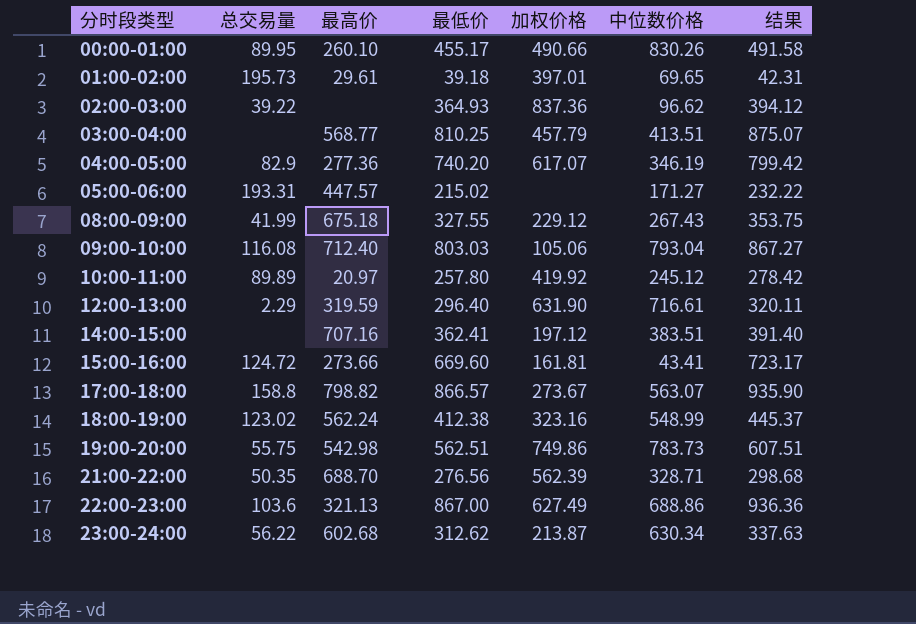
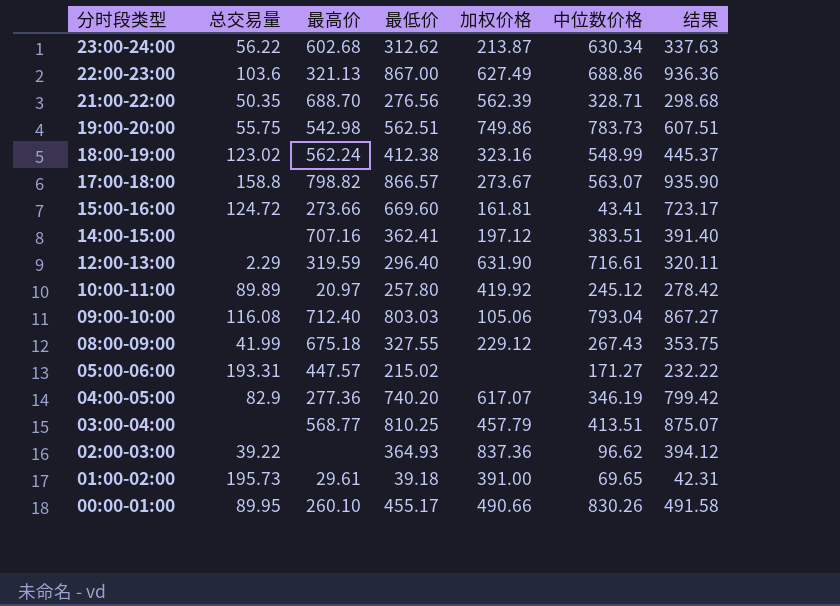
row order: 分时段类型 ascending -> 分时段类型 descending
01:00-02:00 | 加权价格: 397.01 -> 391.00

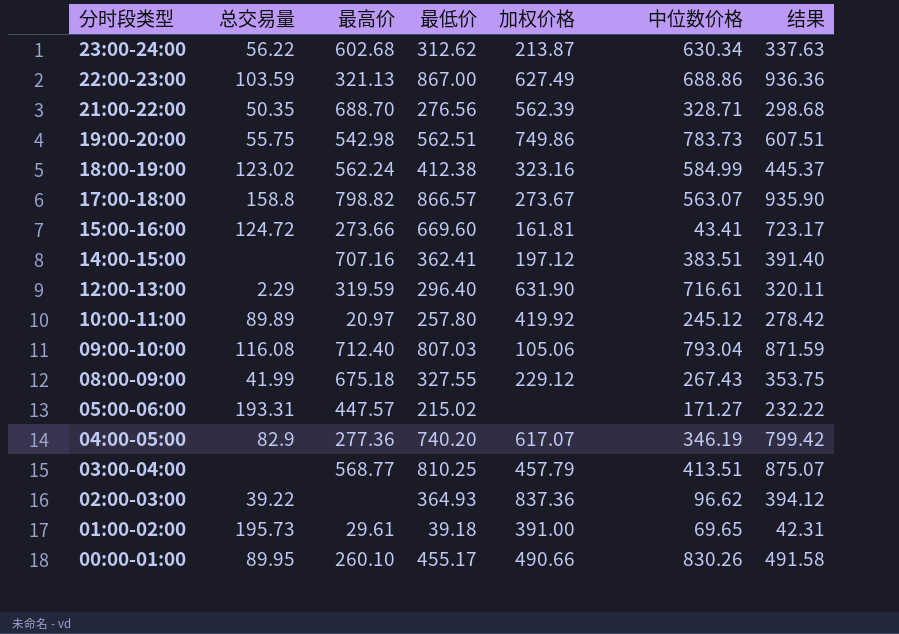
22:00-23:00 | 总交易量: 103.6 -> 103.59
18:00-19:00 | 中位数价格: 548.99 -> 584.99
09:00-10:00 | 最低价: 803.03 -> 807.03
09:00-10:00 | 结果: 867.27 -> 871.59

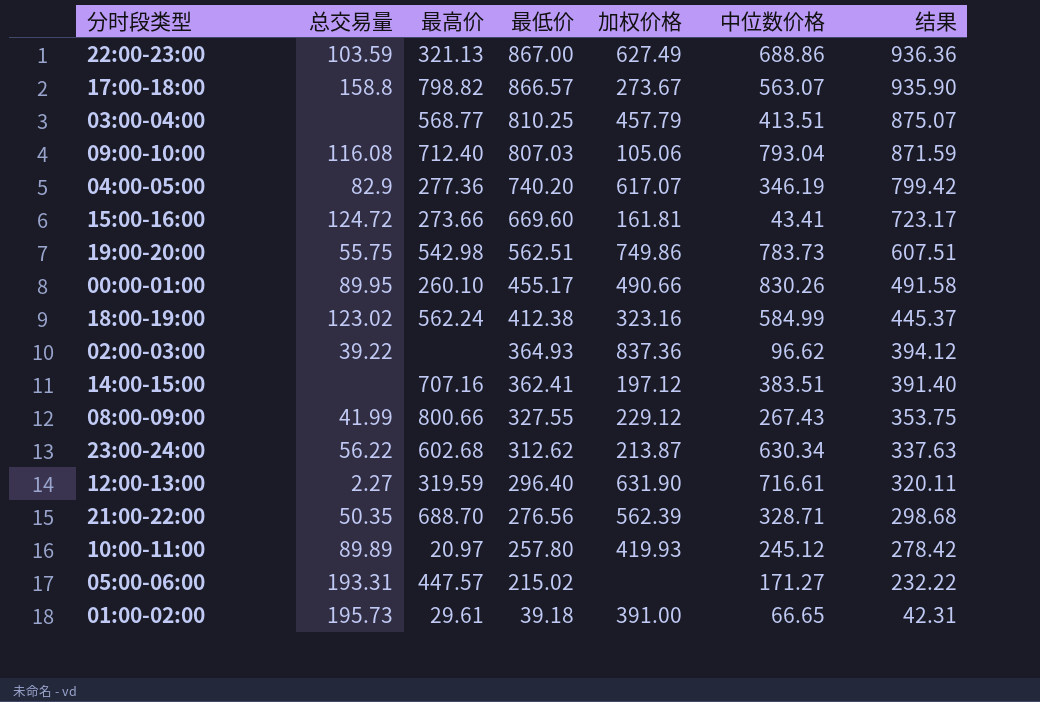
row order: 分时段类型 descending -> 最低价 descending
08:00-09:00 | 最高价: 675.18 -> 800.66
12:00-13:00 | 总交易量: 2.29 -> 2.27
10:00-11:00 | 加权价格: 419.92 -> 419.93
01:00-02:00 | 中位数价格: 69.65 -> 66.65

